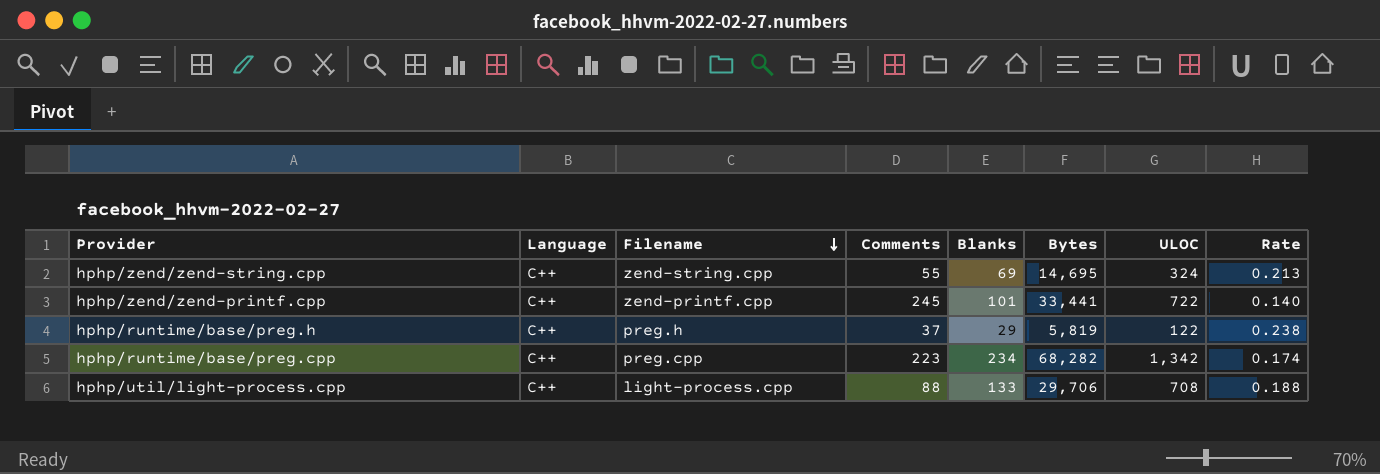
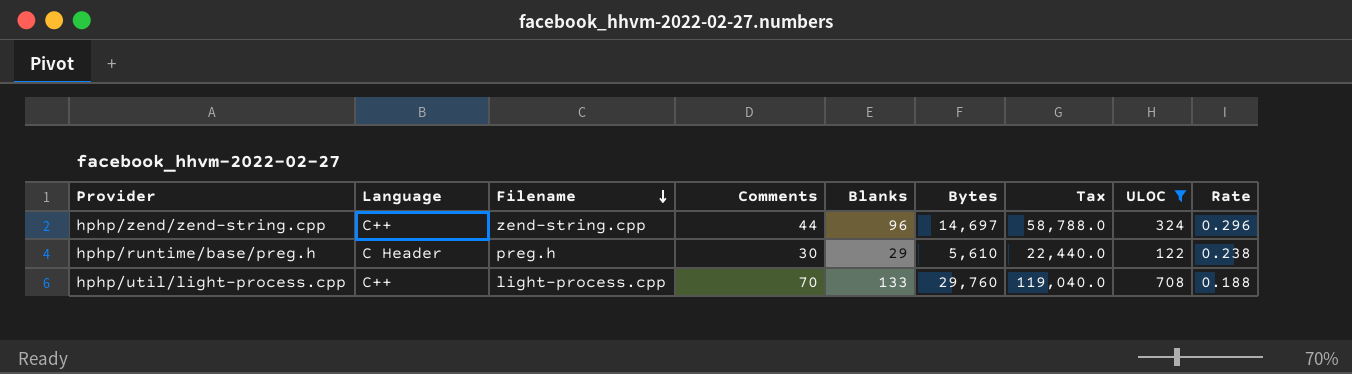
filter: none -> ULOC <= 708
column Tax | formula: none -> [Bytes] * 4
hphp/zend/zend-string.cpp | Comments: 55 -> 44
hphp/zend/zend-string.cpp | Blanks: 69 -> 96
hphp/zend/zend-string.cpp | Bytes: 14,695 -> 14,697
hphp/zend/zend-string.cpp | Rate: 0.213 -> 0.296
hphp/runtime/base/preg.h | Language: C++ -> C Header
hphp/runtime/base/preg.h | Comments: 37 -> 30
hphp/runtime/base/preg.h | Bytes: 5,819 -> 5,610
hphp/util/light-process.cpp | Comments: 88 -> 70
hphp/util/light-process.cpp | Bytes: 29,706 -> 29,760

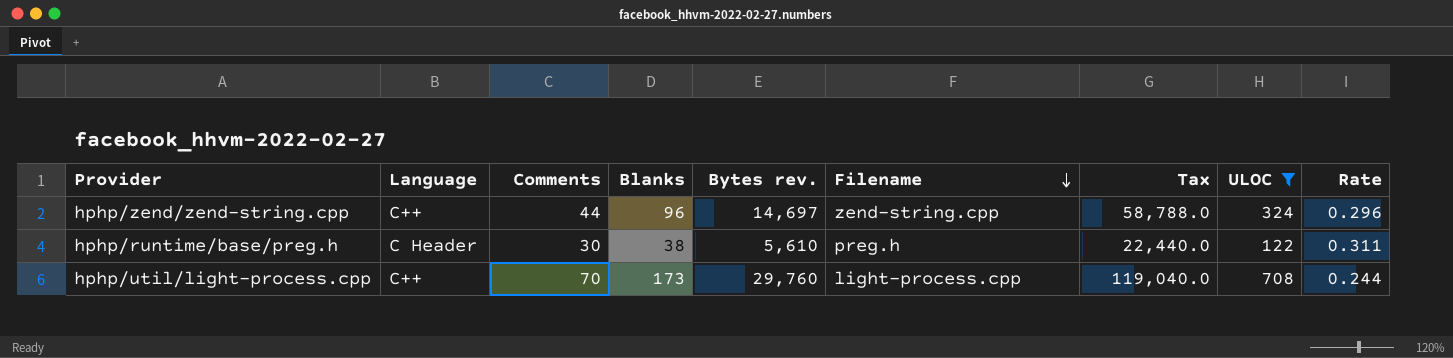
column name: Bytes -> Bytes rev.
column Filename | position: 3 -> 6
hphp/runtime/base/preg.h | Blanks: 29 -> 38
hphp/runtime/base/preg.h | Rate: 0.238 -> 0.311
hphp/util/light-process.cpp | Blanks: 133 -> 173
hphp/util/light-process.cpp | Rate: 0.188 -> 0.244

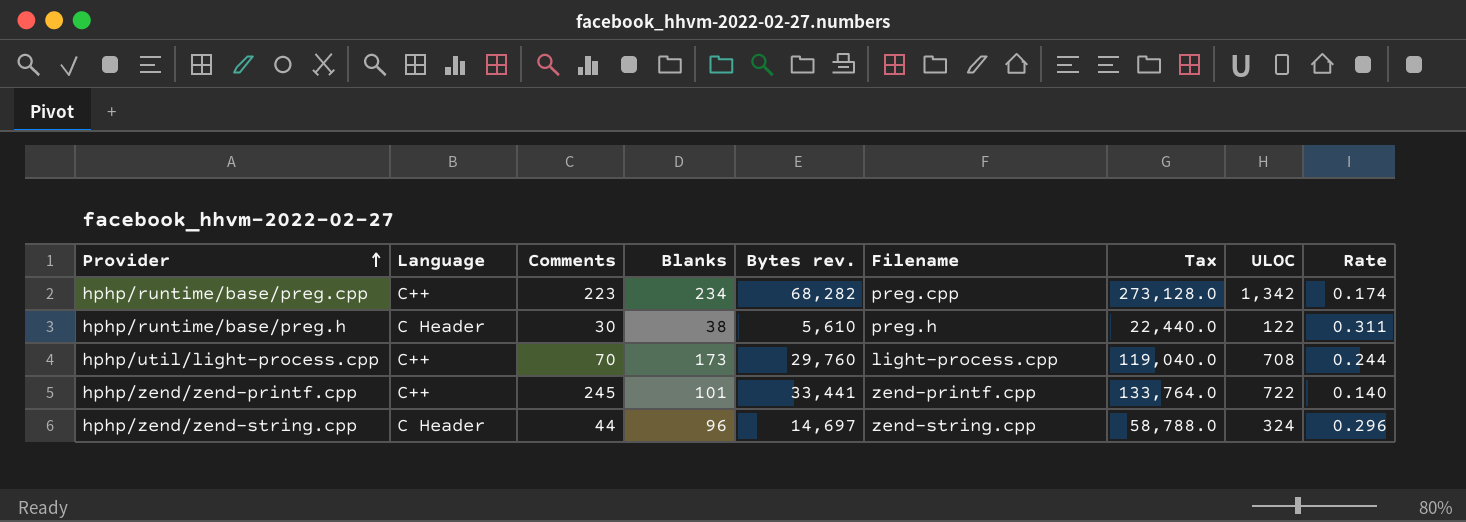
filter: ULOC <= 708 -> none
row order: Filename descending -> Provider ascending
hphp/zend/zend-string.cpp | Language: C++ -> C Header

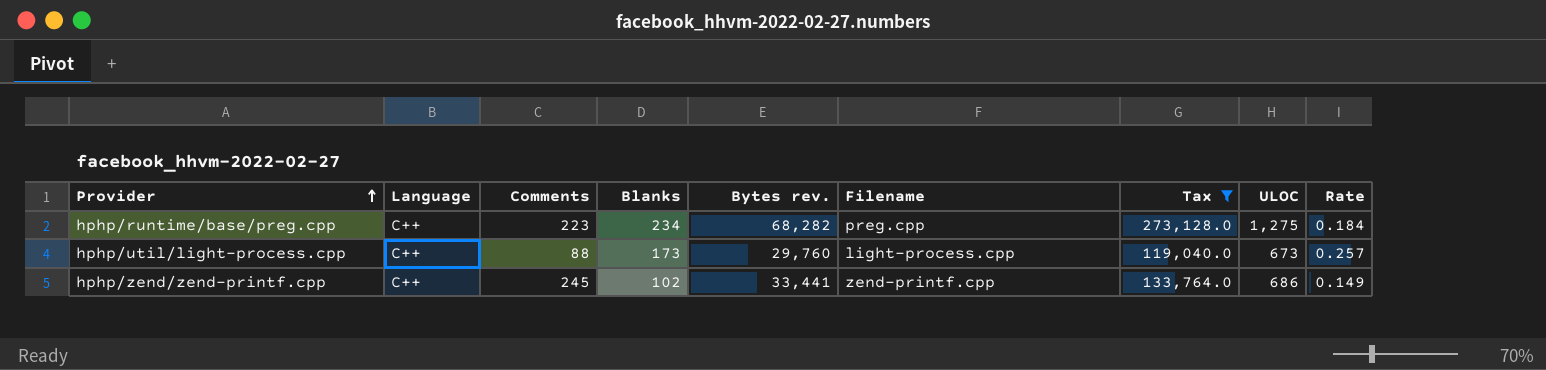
filter: none -> Tax >= 119,040.0
hphp/runtime/base/preg.cpp | ULOC: 1,342 -> 1,275
hphp/runtime/base/preg.cpp | Rate: 0.174 -> 0.184
hphp/util/light-process.cpp | Comments: 70 -> 88
hphp/util/light-process.cpp | ULOC: 708 -> 673
hphp/util/light-process.cpp | Rate: 0.244 -> 0.257
hphp/zend/zend-printf.cpp | Blanks: 101 -> 102
hphp/zend/zend-printf.cpp | ULOC: 722 -> 686
hphp/zend/zend-printf.cpp | Rate: 0.140 -> 0.149

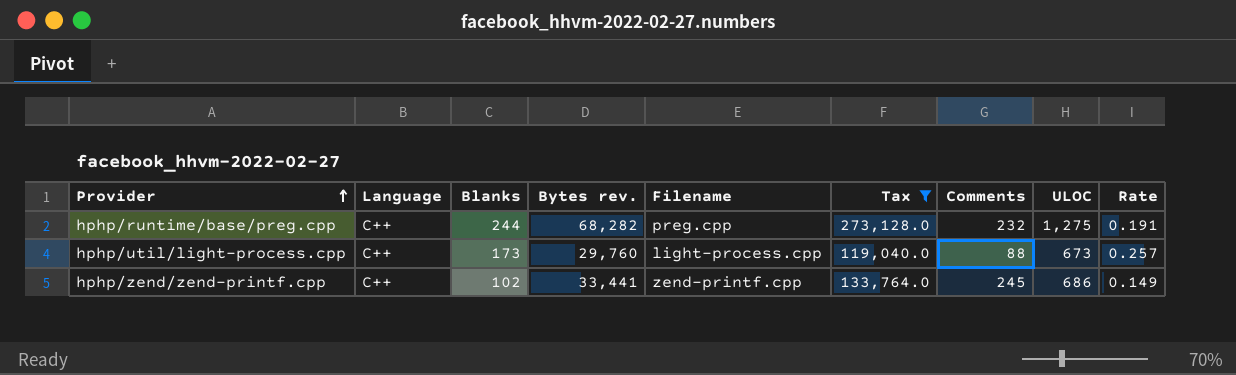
column Comments | position: 3 -> 7
hphp/runtime/base/preg.cpp | Blanks: 234 -> 244
hphp/runtime/base/preg.cpp | Comments: 223 -> 232
hphp/runtime/base/preg.cpp | Rate: 0.184 -> 0.191

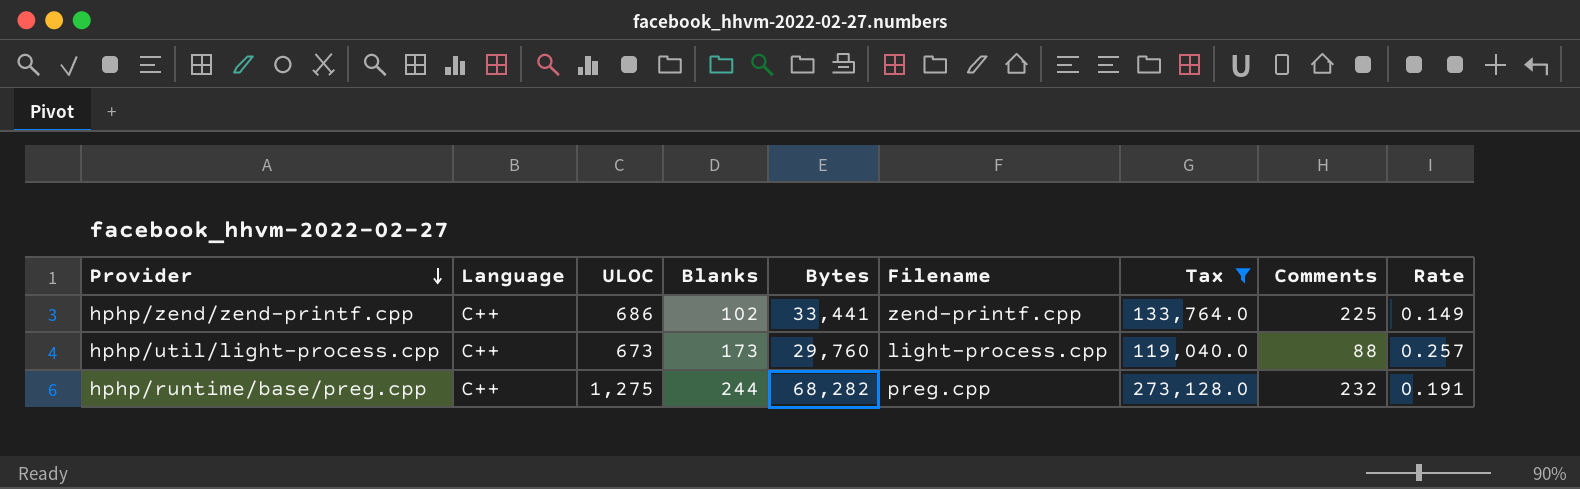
row order: Provider ascending -> Provider descending
column ULOC | position: 8 -> 3
column name: Bytes rev. -> Bytes
hphp/zend/zend-printf.cpp | Comments: 245 -> 225

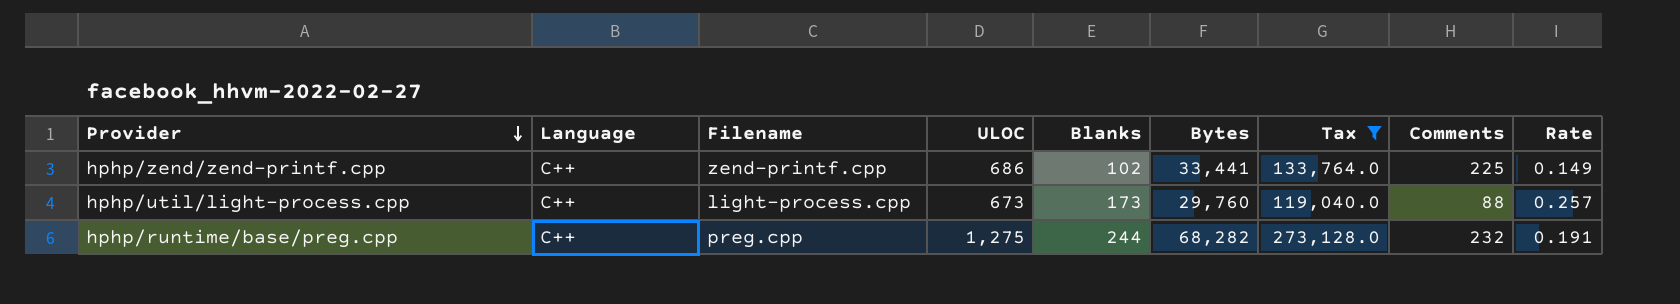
column Filename | position: 6 -> 3

